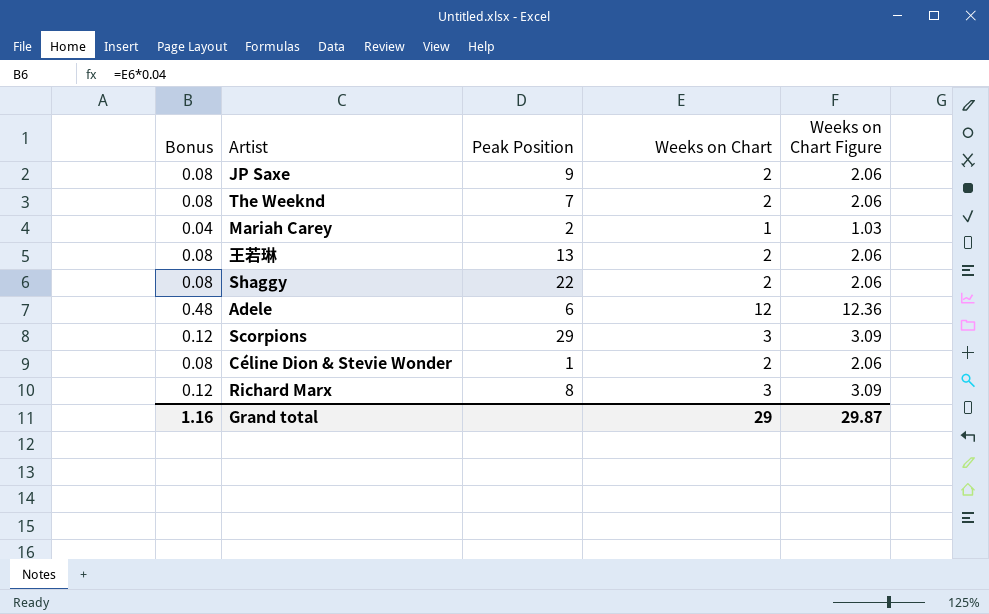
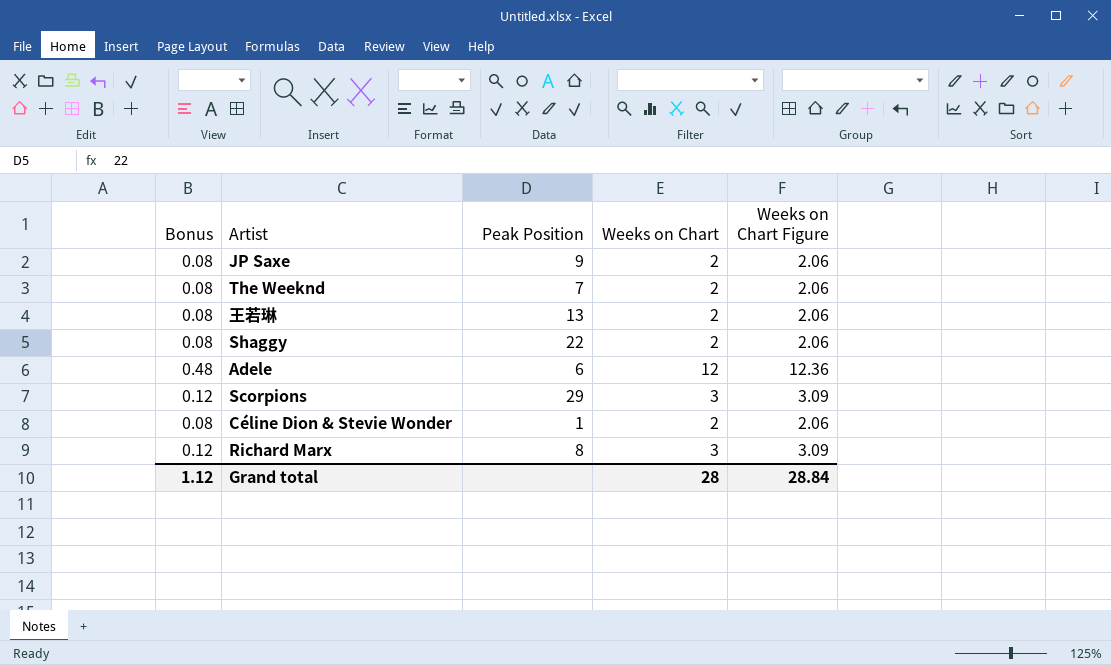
row Mariah Carey: 0.04 | 2 | 1 | 1.03 -> none
Grand total | Bonus: 1.16 -> 1.12
Grand total | Weeks on Chart: 29 -> 28
Grand total | Weeks on Chart Figure: 29.87 -> 28.84

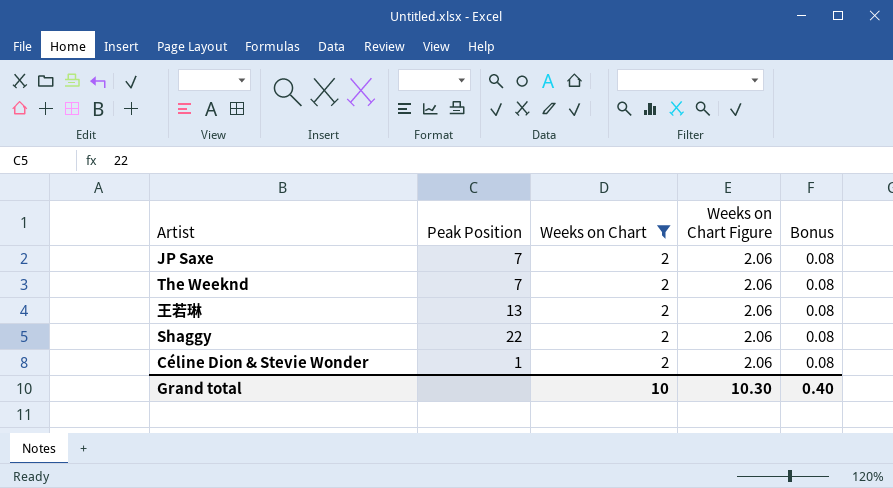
filter: none -> Weeks on Chart = 2
column Bonus | position: 1 -> 5
JP Saxe | Peak Position: 9 -> 7
Grand total | Weeks on Chart: 28 -> 10
Grand total | Weeks on Chart Figure: 28.84 -> 10.30
Grand total | Bonus: 1.12 -> 0.40

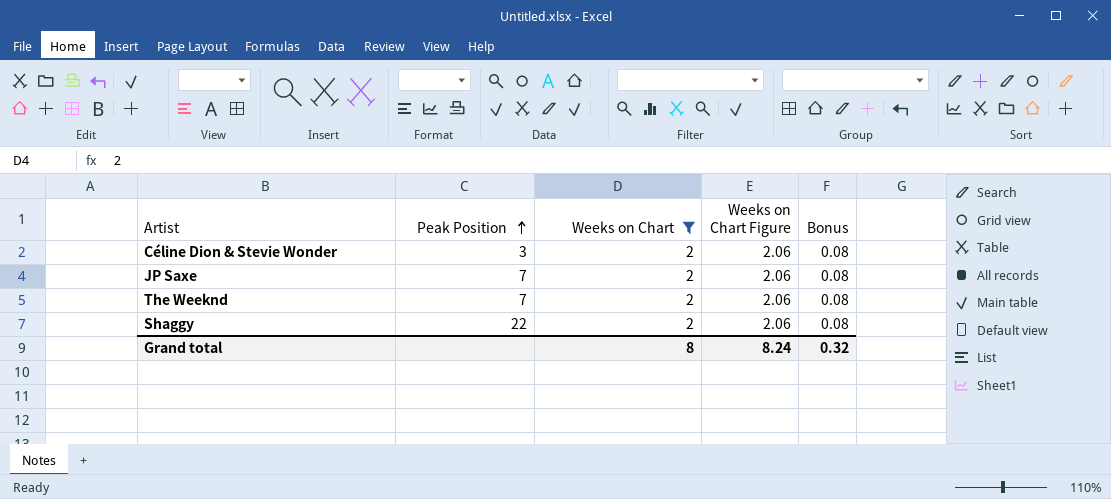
row order: none -> Peak Position ascending
row 王若琳: 13 | 2 | 2.06 | 0.08 -> none
Céline Dion & Stevie Wonder | Peak Position: 1 -> 3
Grand total | Weeks on Chart: 10 -> 8
Grand total | Weeks on Chart Figure: 10.30 -> 8.24
Grand total | Bonus: 0.40 -> 0.32

